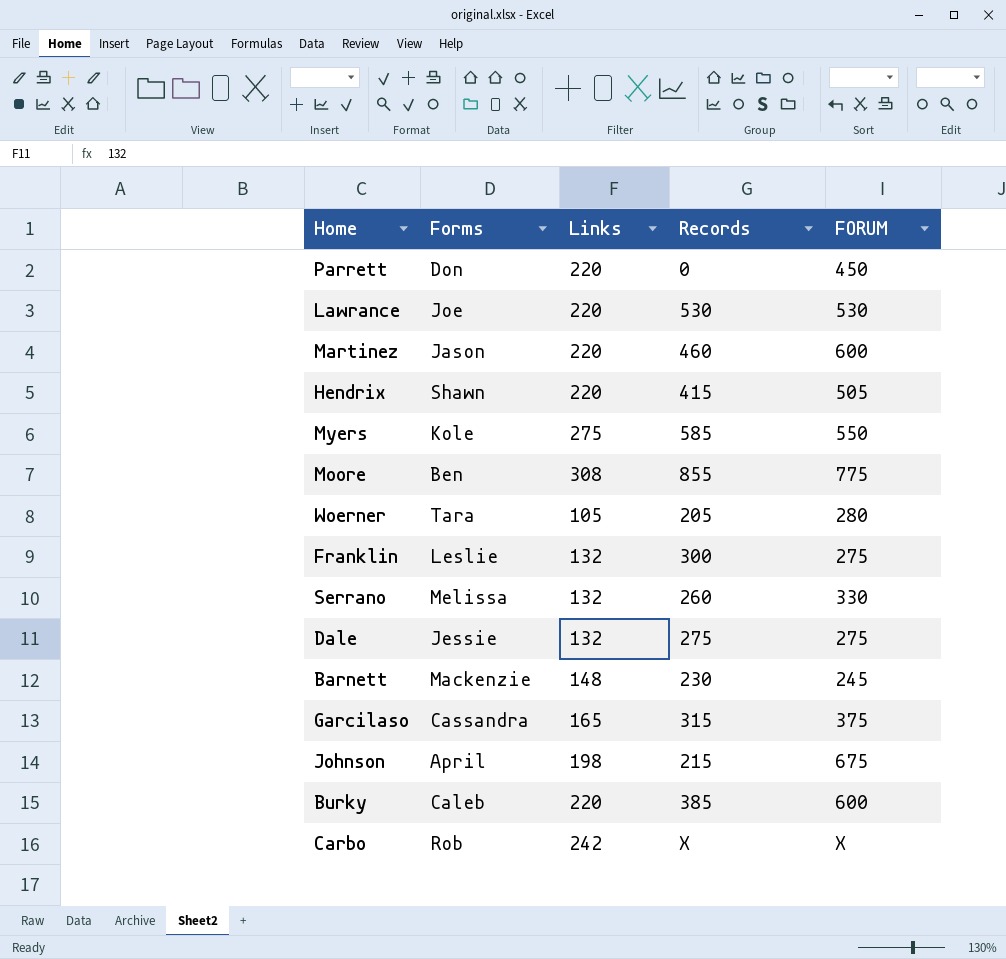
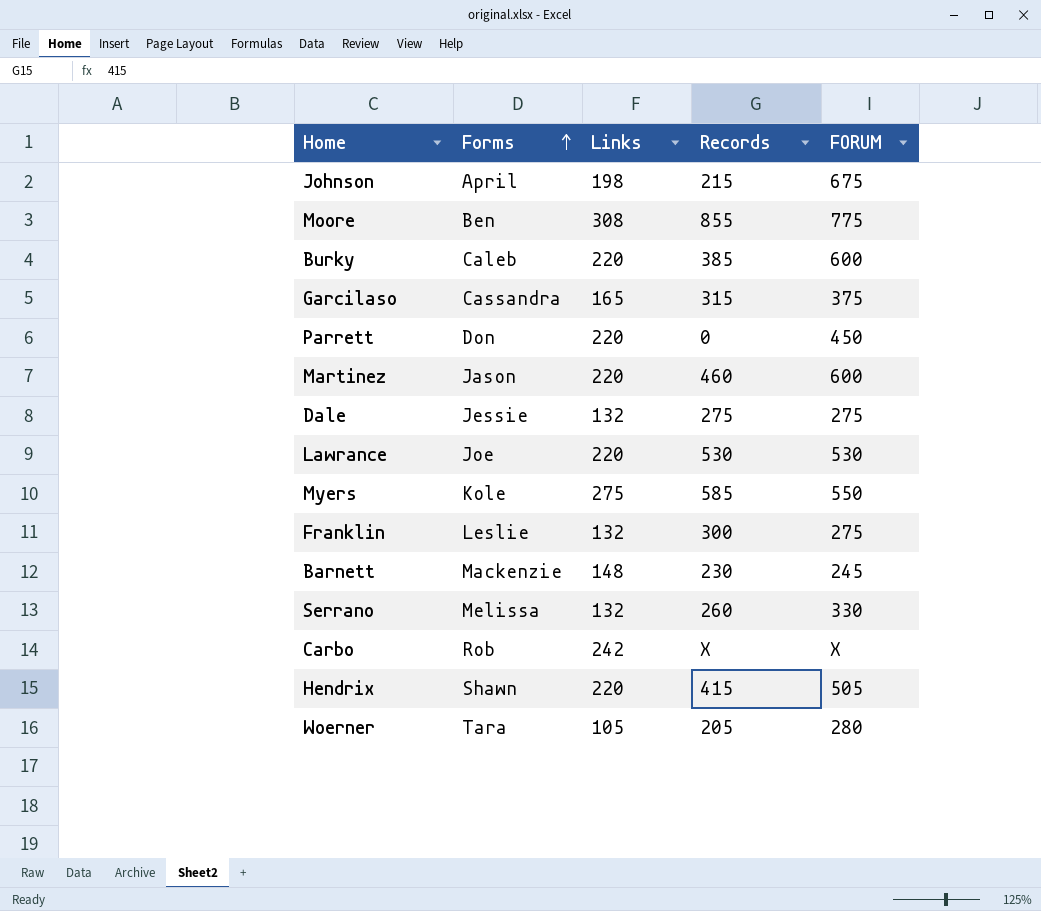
row order: none -> Forms ascending

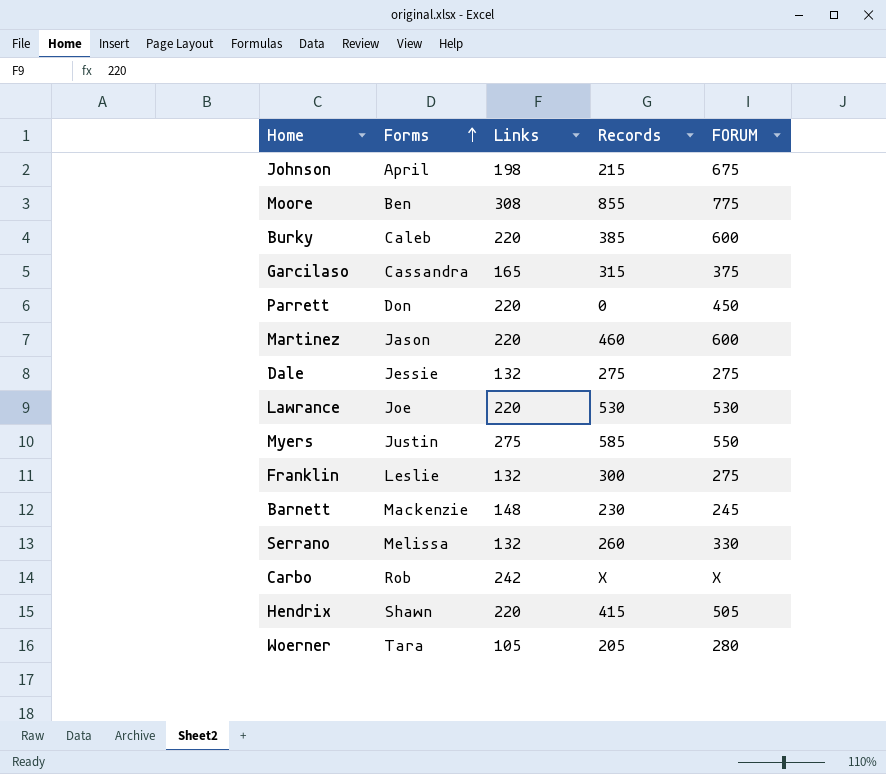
Myers | Forms: Kole -> Justin

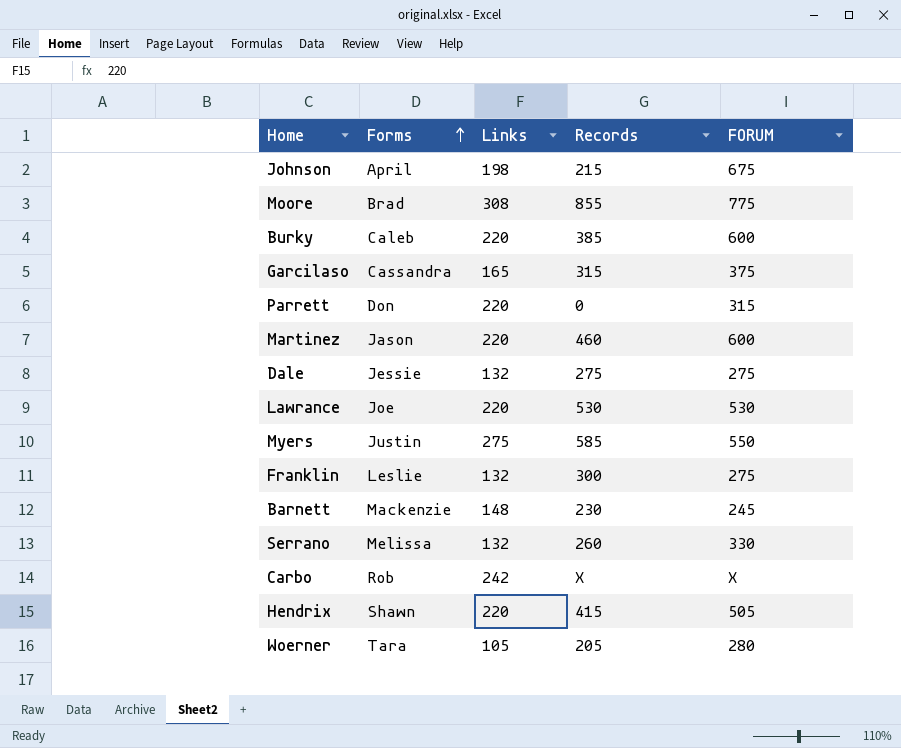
Moore | Forms: Ben -> Brad
Parrett | FORUM: 450 -> 315

